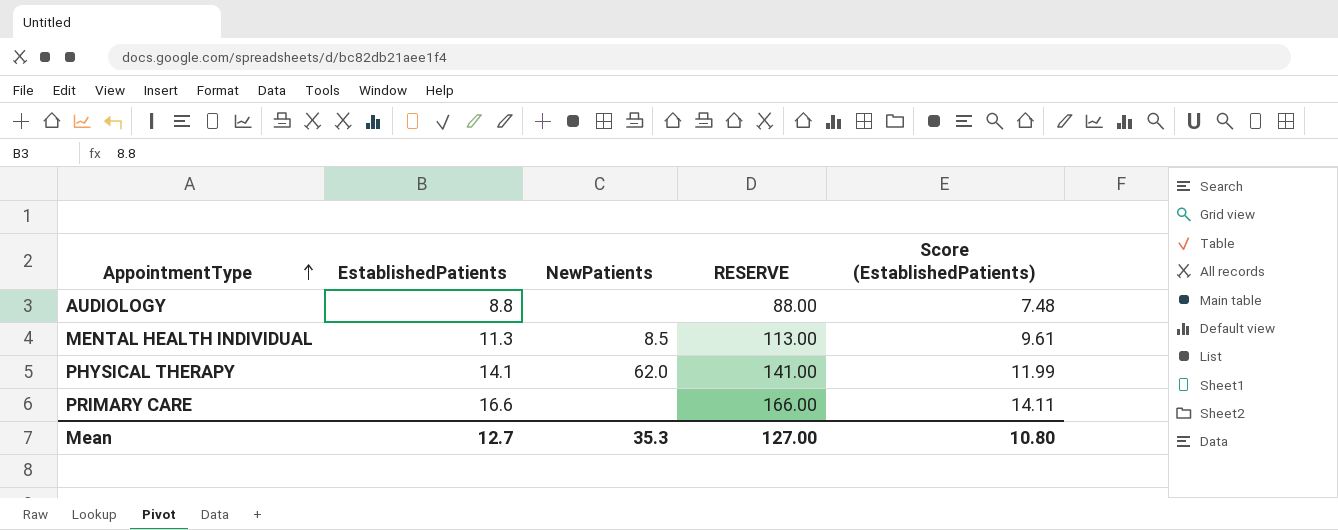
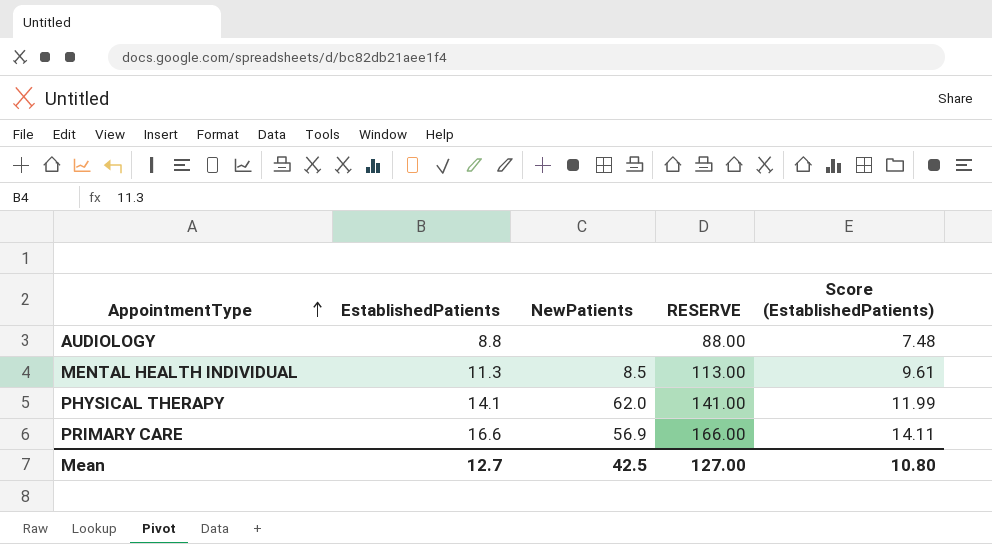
PRIMARY CARE | NewPatients: none -> 56.9
Mean | NewPatients: 35.3 -> 42.5

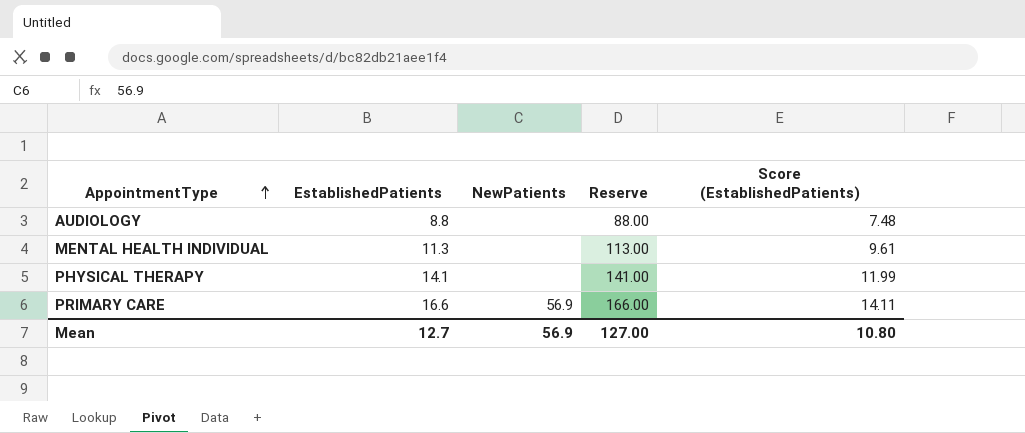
column name: RESERVE -> Reserve
MENTAL HEALTH INDIVIDUAL | NewPatients: 8.5 -> none
PHYSICAL THERAPY | NewPatients: 62.0 -> none
Mean | NewPatients: 42.5 -> 56.9

